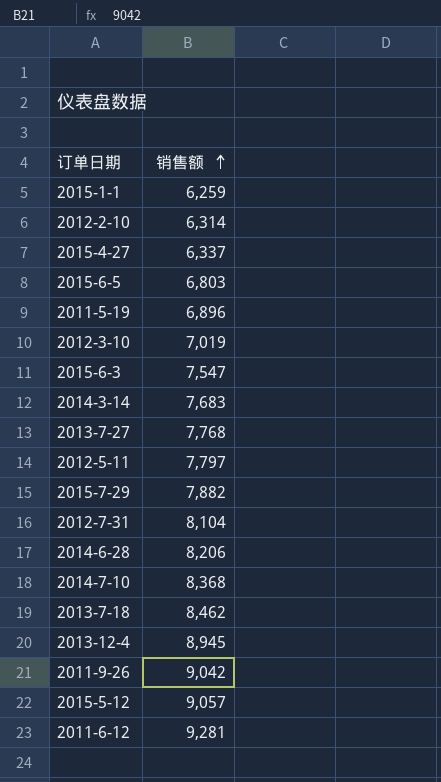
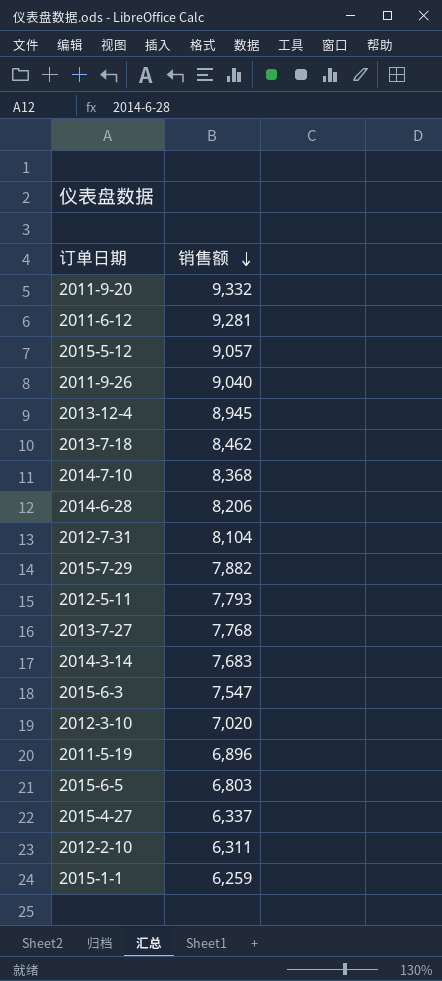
row order: 销售额 ascending -> 销售额 descending
row 2011-9-20: none -> 9,332
2011-9-26 | 销售额: 9,042 -> 9,040
2012-5-11 | 销售额: 7,797 -> 7,793
2012-3-10 | 销售额: 7,019 -> 7,020
2012-2-10 | 销售额: 6,314 -> 6,311

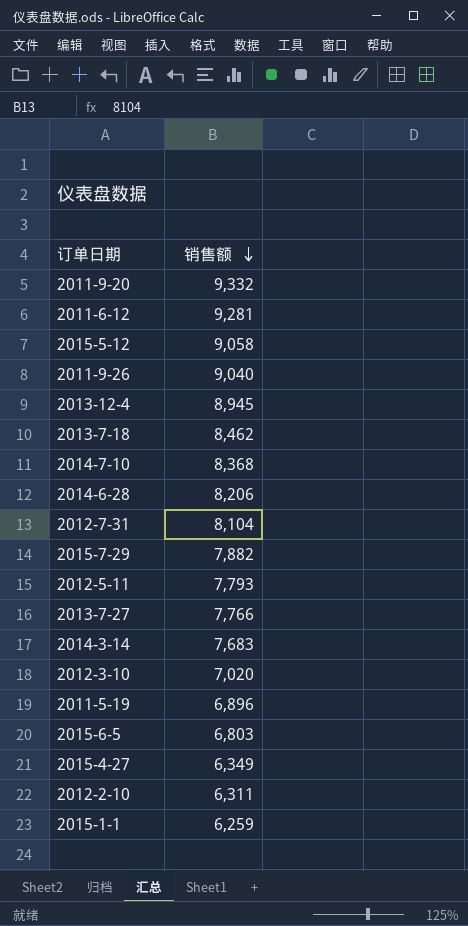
row 2015-6-3: 7,547 -> none
2015-5-12 | 销售额: 9,057 -> 9,058
2013-7-27 | 销售额: 7,768 -> 7,766
2015-4-27 | 销售额: 6,337 -> 6,349

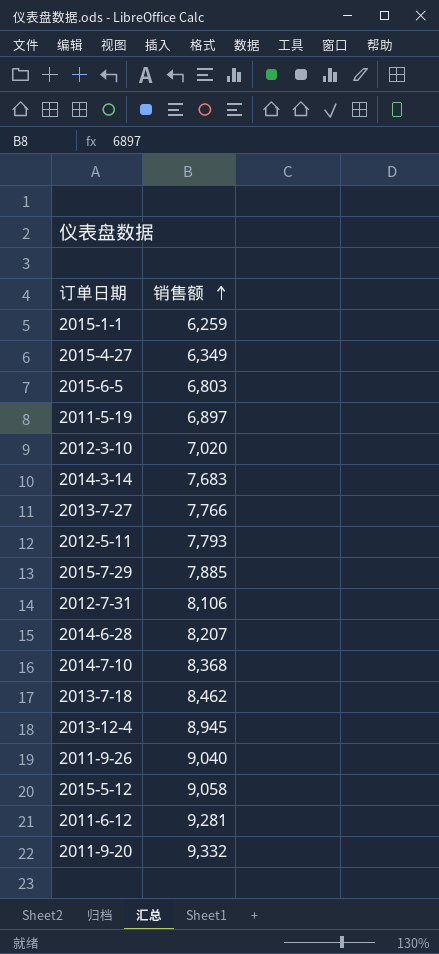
row order: 销售额 descending -> 销售额 ascending
row 2012-2-10: 6,311 -> none
2011-5-19 | 销售额: 6,896 -> 6,897
2015-7-29 | 销售额: 7,882 -> 7,885
2012-7-31 | 销售额: 8,104 -> 8,106
2014-6-28 | 销售额: 8,206 -> 8,207

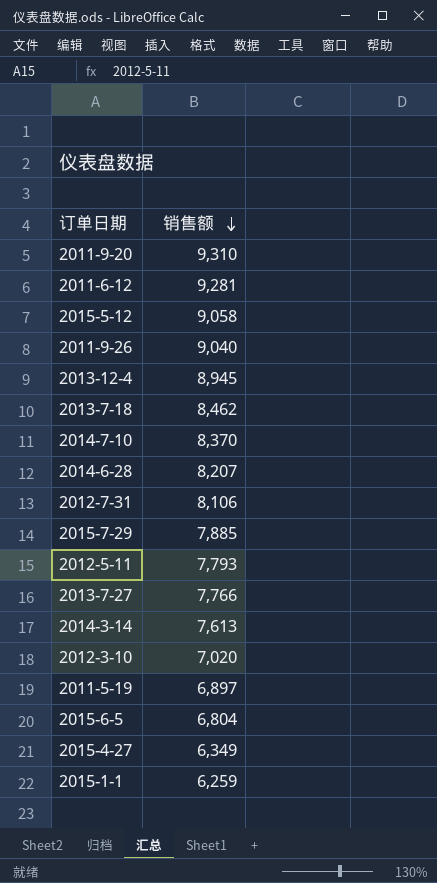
row order: 销售额 ascending -> 销售额 descending
2011-9-20 | 销售额: 9,332 -> 9,310
2014-7-10 | 销售额: 8,368 -> 8,370
2014-3-14 | 销售额: 7,683 -> 7,613
2015-6-5 | 销售额: 6,803 -> 6,804

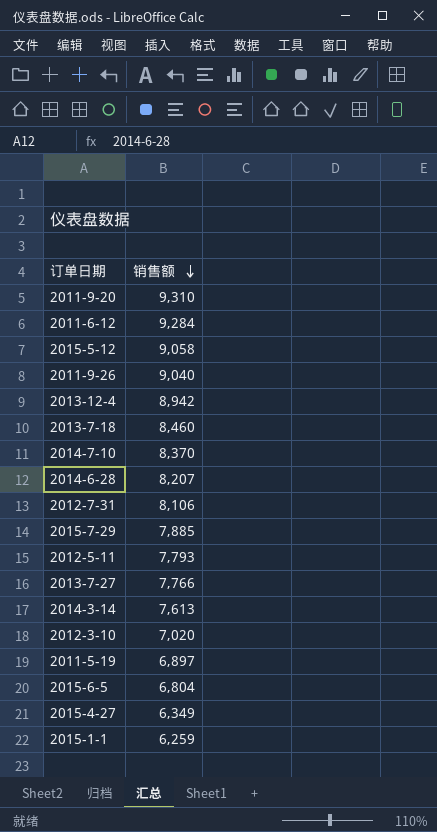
2011-6-12 | 销售额: 9,281 -> 9,284
2013-12-4 | 销售额: 8,945 -> 8,942
2013-7-18 | 销售额: 8,462 -> 8,460

